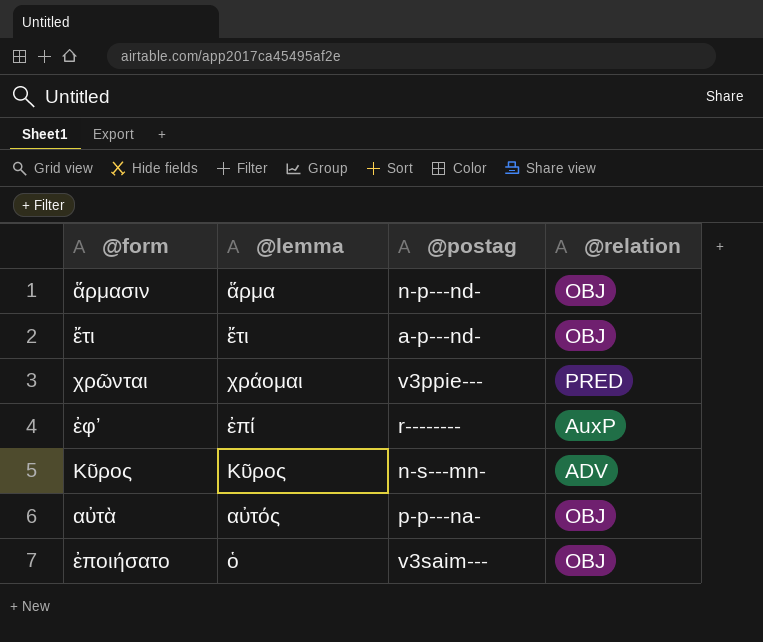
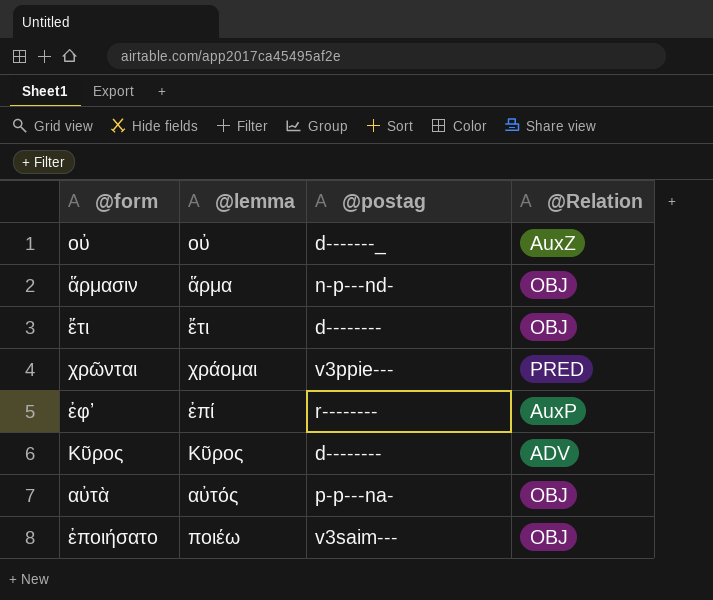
column name: @relation -> @Relation
row οὐ: none -> οὐ | d-------_ | AuxZ
ἔτι | @postag: a-p---nd- -> d--------
Κῦρος | @postag: n-s---mn- -> d--------
ἐποιήσατο | @lemma: ὁ -> ποιέω

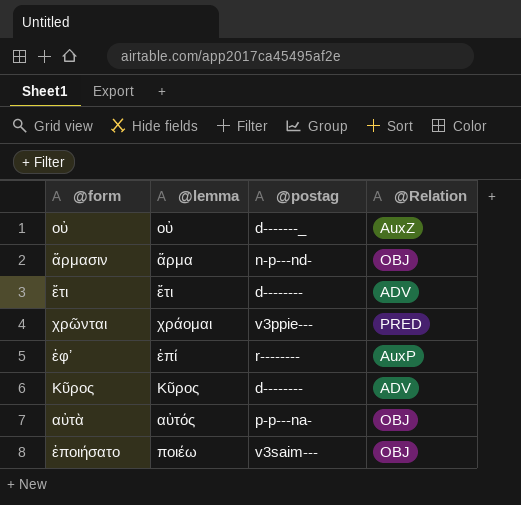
ἔτι | @Relation: OBJ -> ADV

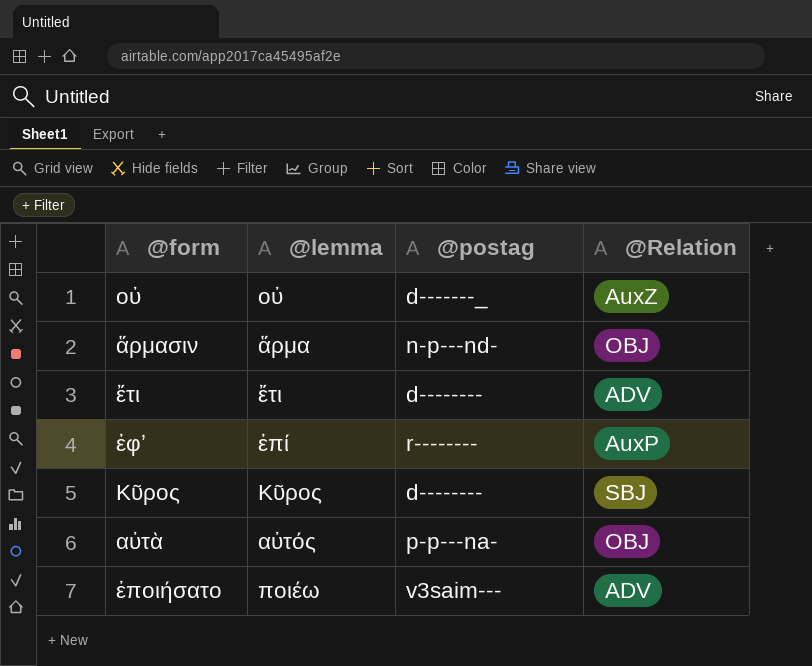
row χρῶνται: χράομαι | v3ppie--- | PRED -> none
Κῦρος | @Relation: ADV -> SBJ
ἐποιήσατο | @Relation: OBJ -> ADV

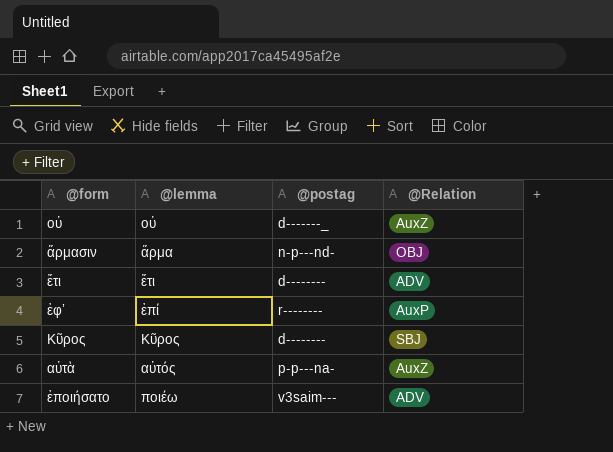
αὐτὰ | @Relation: OBJ -> AuxZ

